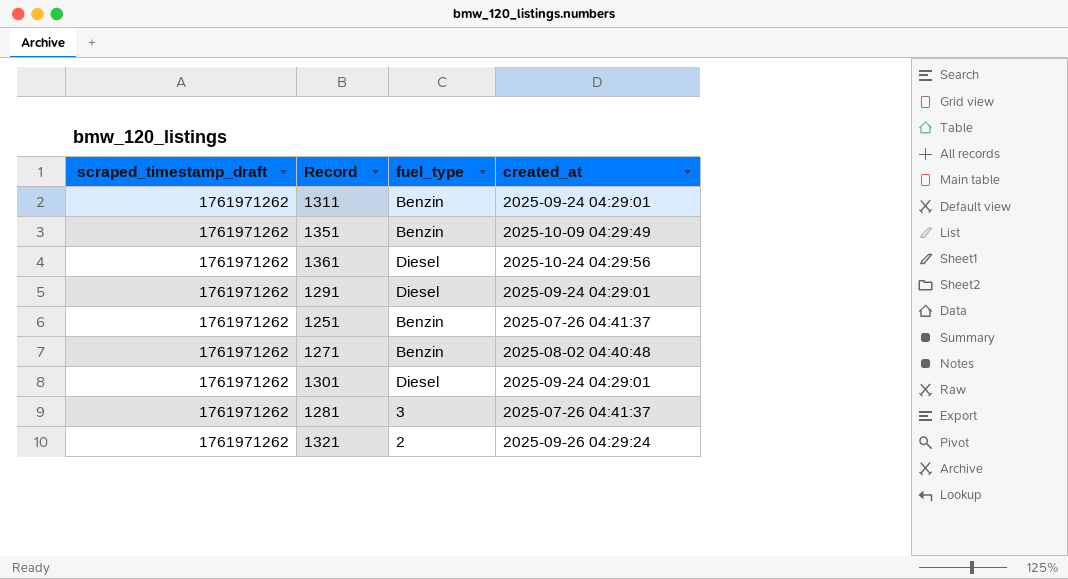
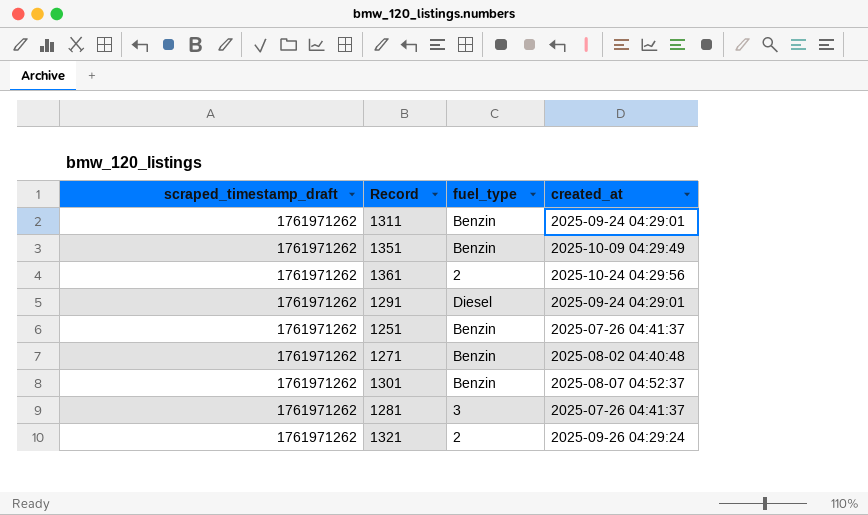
1361 | fuel_type: Diesel -> 2
1301 | fuel_type: Diesel -> Benzin
1301 | created_at: 2025-09-24 04:29:01 -> 2025-08-07 04:52:37

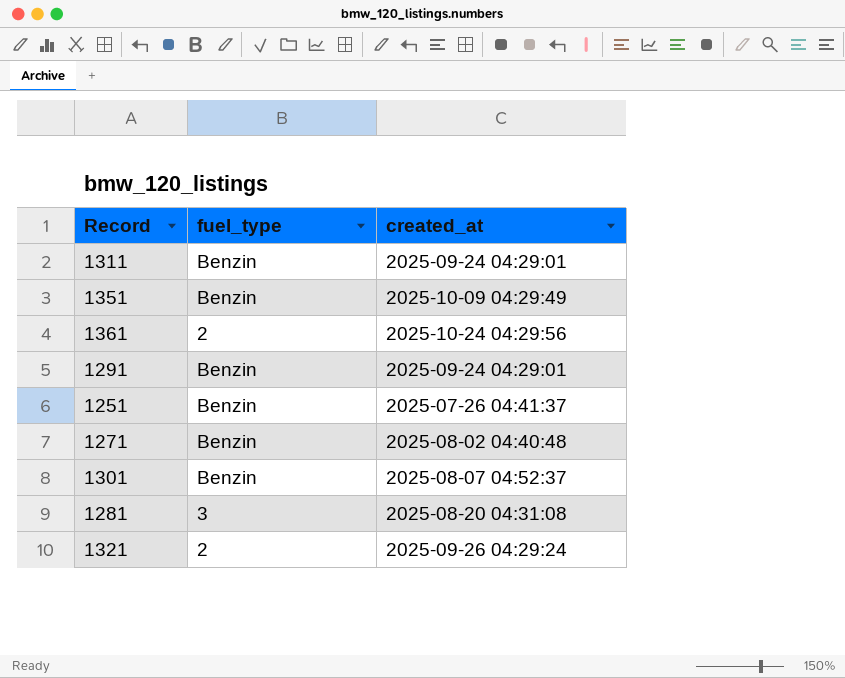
column scraped_timestamp_draft | position: 1 -> none
1291 | fuel_type: Diesel -> Benzin
1281 | created_at: 2025-07-26 04:41:37 -> 2025-08-20 04:31:08

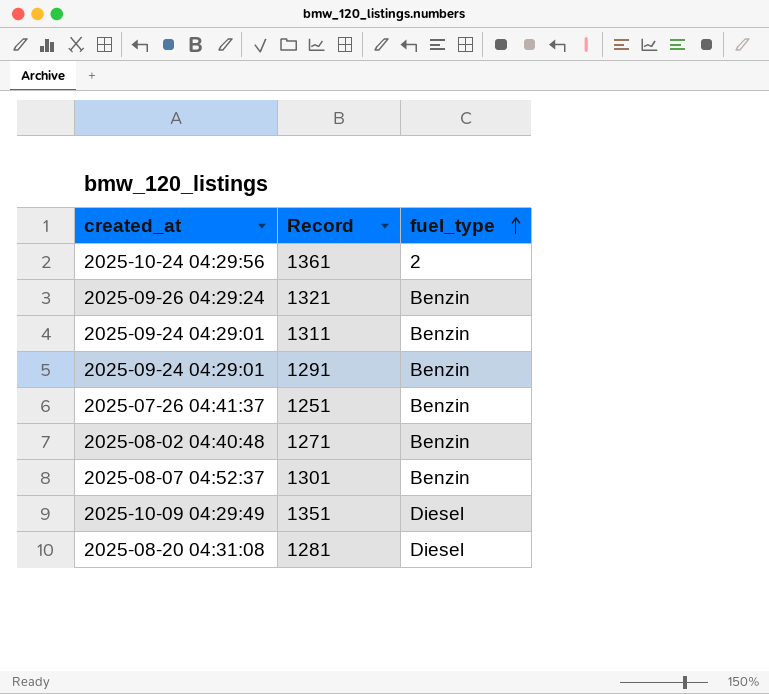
row order: none -> fuel_type ascending
column created_at | position: 3 -> 1
1321 | fuel_type: 2 -> Benzin
1351 | fuel_type: Benzin -> Diesel
1281 | fuel_type: 3 -> Diesel

